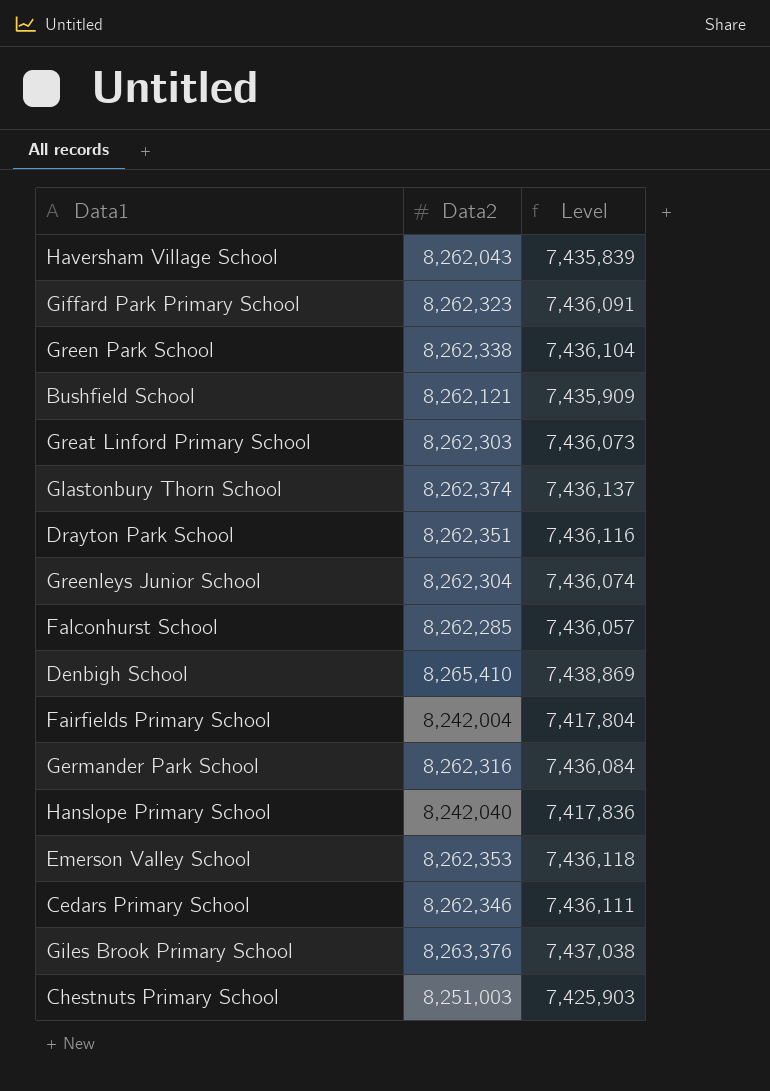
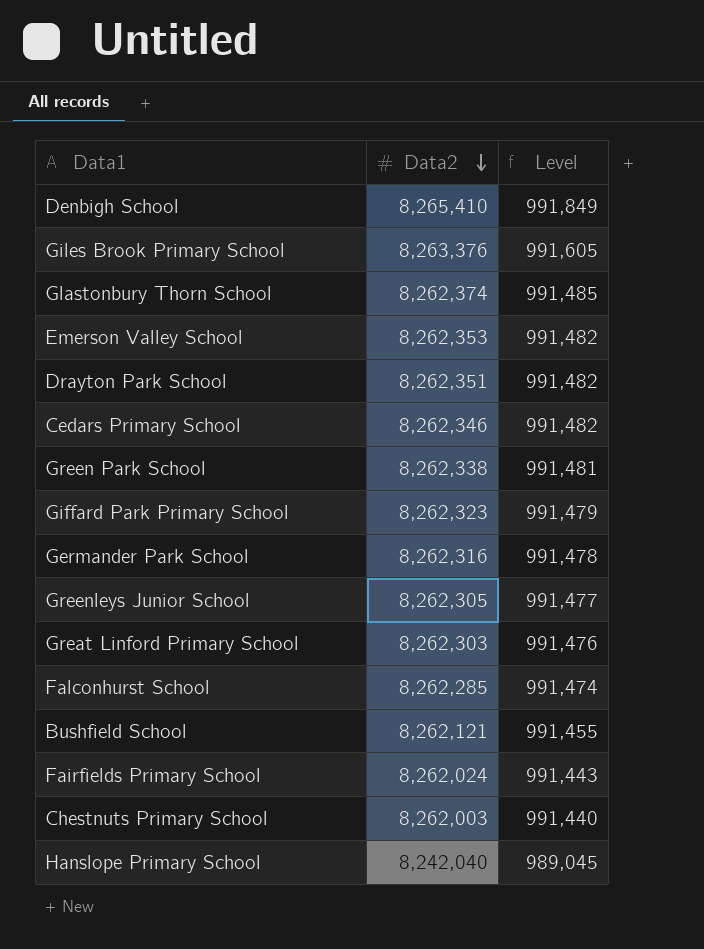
row order: none -> Data2 descending
column Level | formula: [Data2] * 0.9 -> [Data2] * 0.12
row Haversham Village School: 8,262,043 | 7,435,839 -> none
Greenleys Junior School | Data2: 8,262,304 -> 8,262,305
Fairfields Primary School | Data2: 8,242,004 -> 8,262,024
Chestnuts Primary School | Data2: 8,251,003 -> 8,262,003

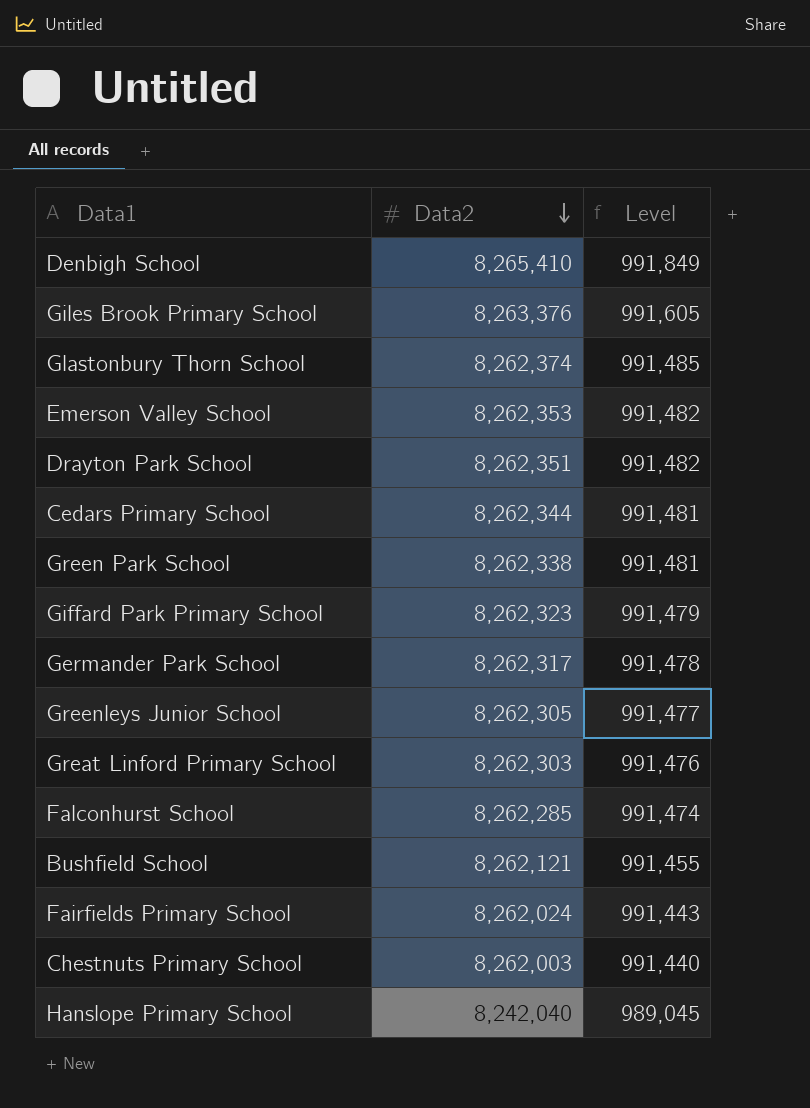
Cedars Primary School | Data2: 8,262,346 -> 8,262,344
Cedars Primary School | Level: 991,482 -> 991,481
Germander Park School | Data2: 8,262,316 -> 8,262,317

